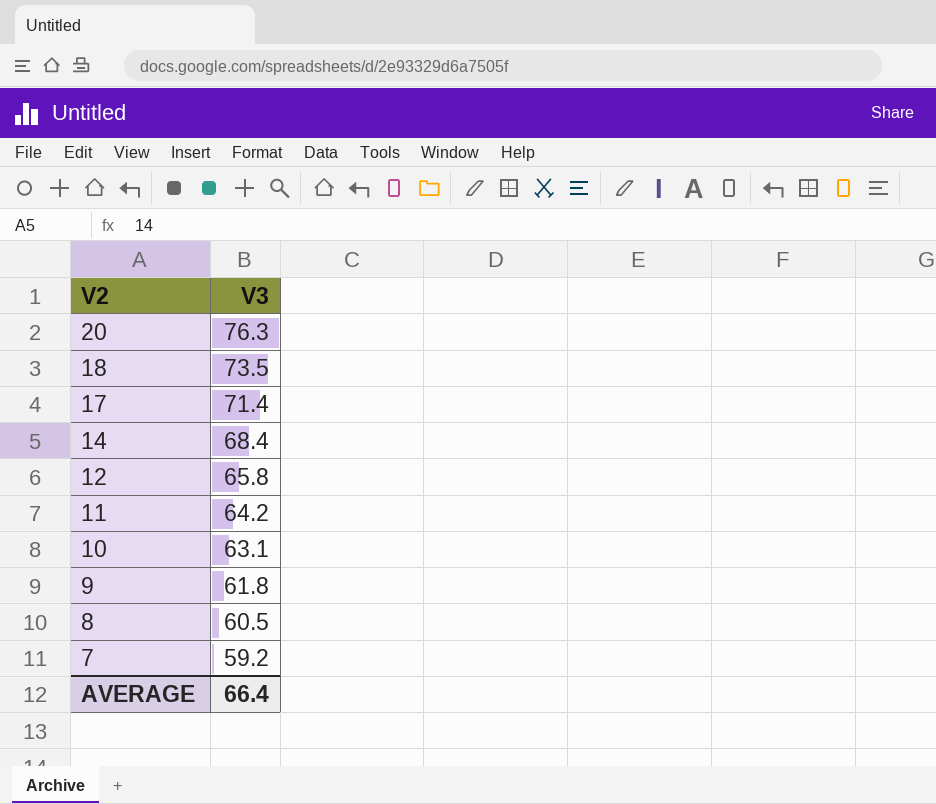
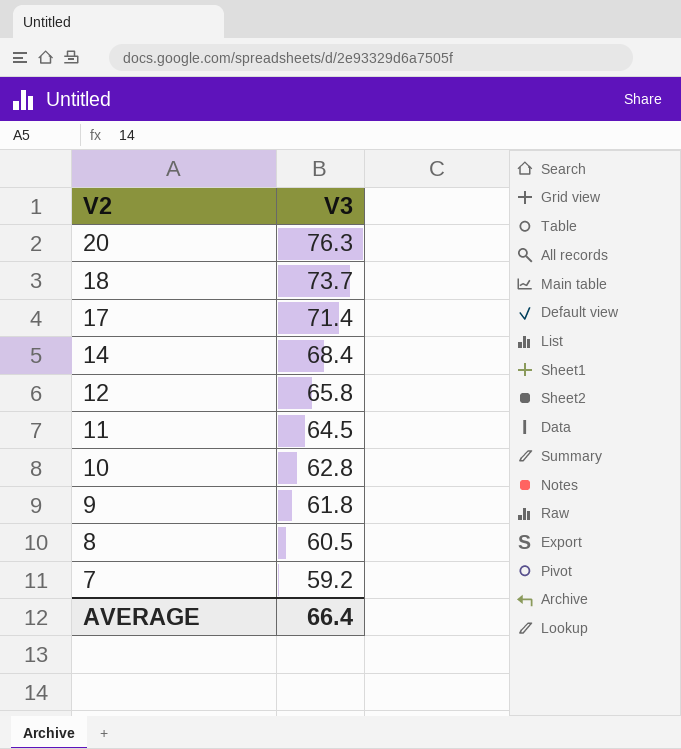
18 | V3: 73.5 -> 73.7
11 | V3: 64.2 -> 64.5
10 | V3: 63.1 -> 62.8

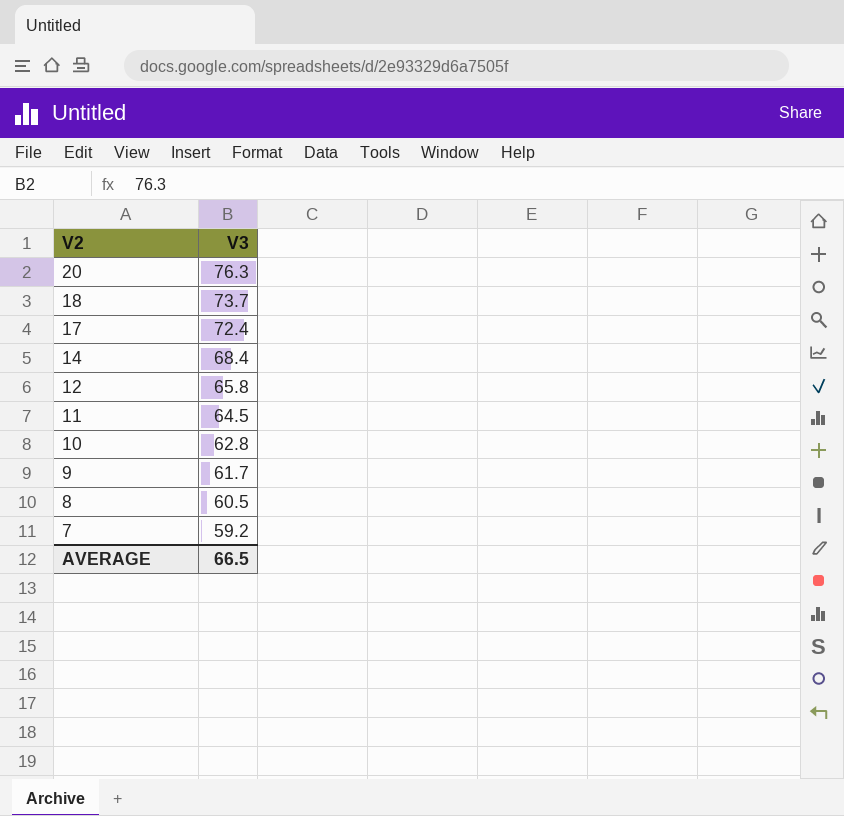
17 | V3: 71.4 -> 72.4
9 | V3: 61.8 -> 61.7
AVERAGE | V3: 66.4 -> 66.5

